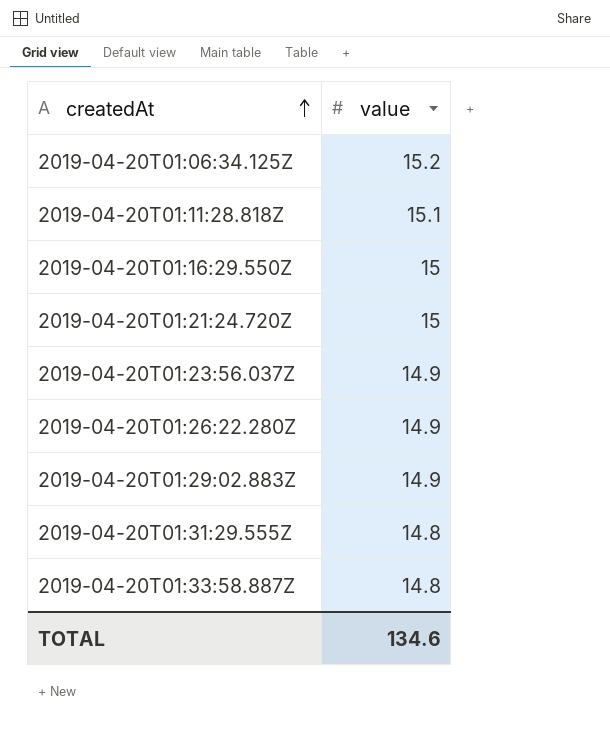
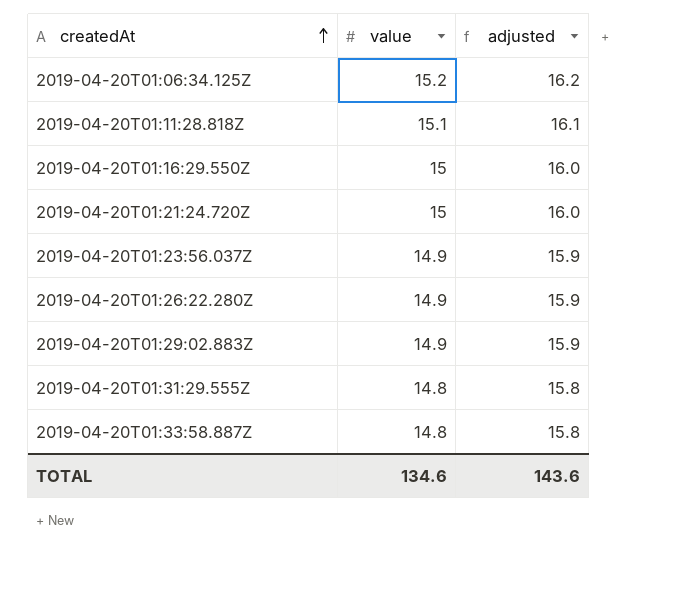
column adjusted | formula: none -> [value] + 1

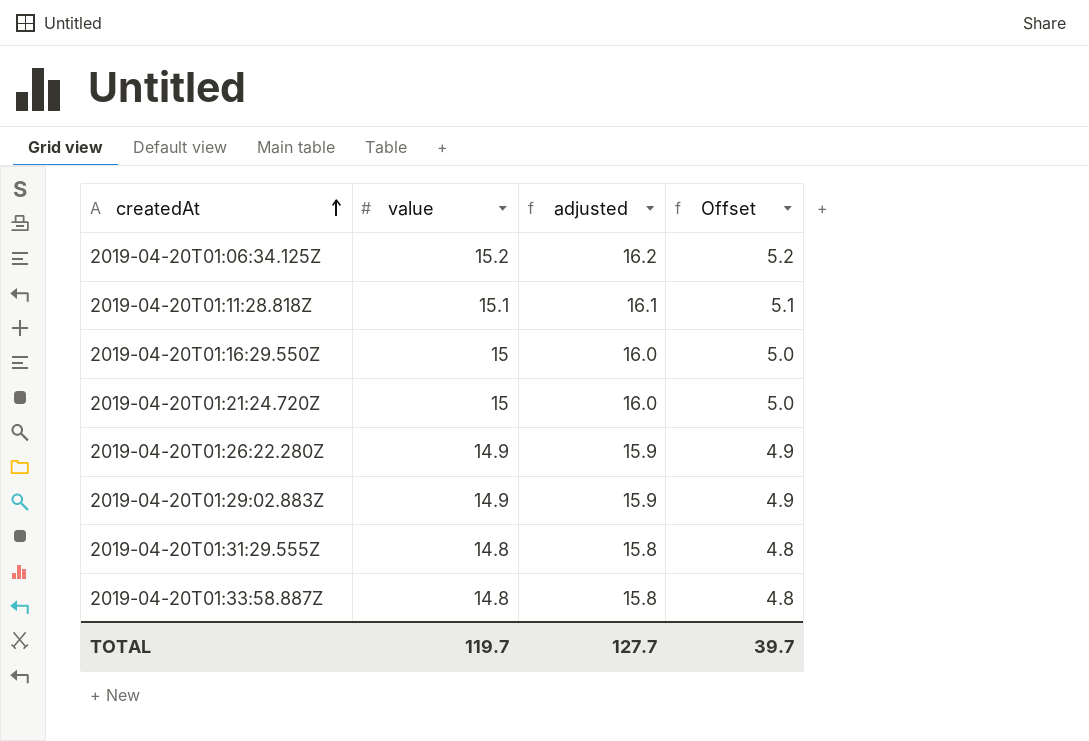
column Offset | formula: none -> [value] - 10
row 2019-04-20T01:23:56.037Z: 14.9 | 15.9 -> none
TOTAL | value: 134.6 -> 119.7
TOTAL | adjusted: 143.6 -> 127.7

